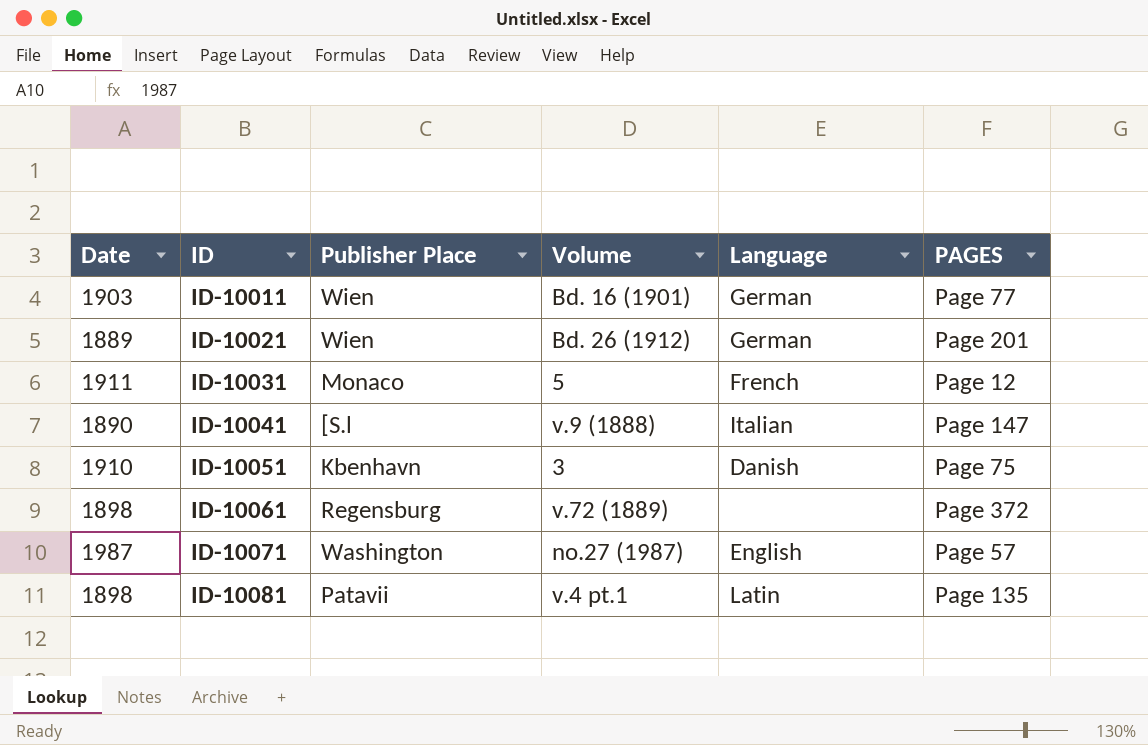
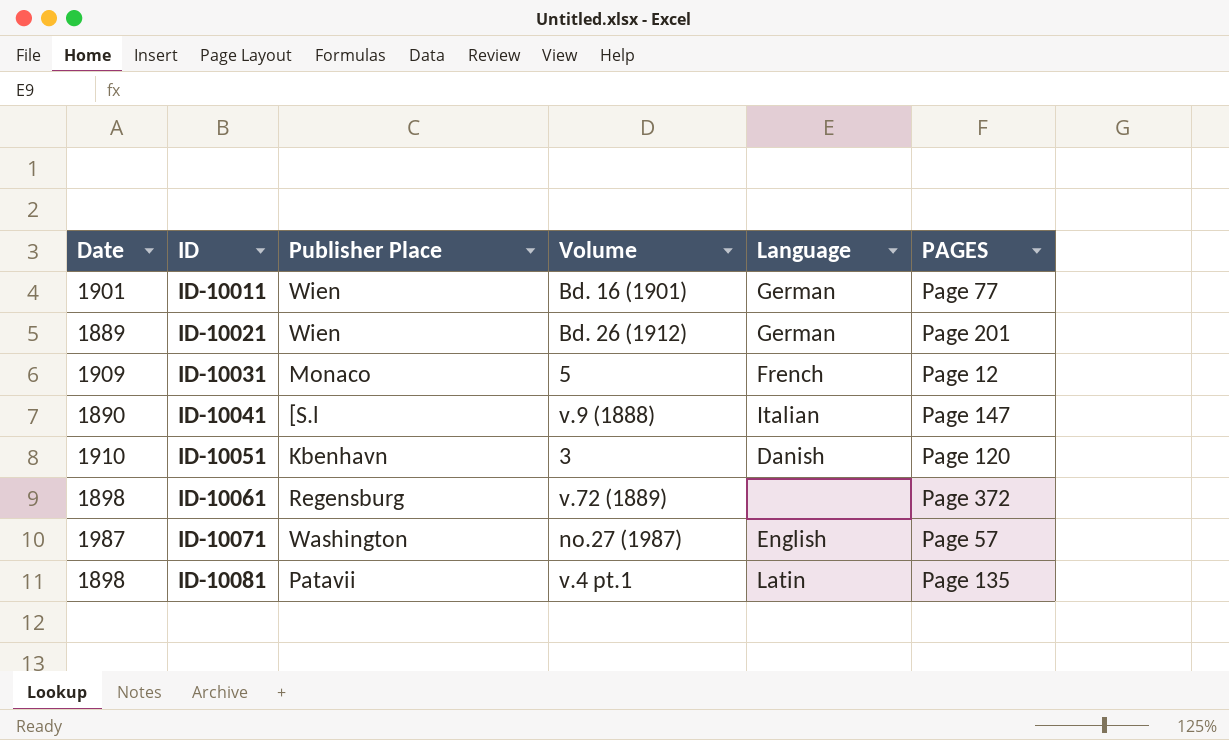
ID-10011 | Date: 1903 -> 1901
ID-10031 | Date: 1911 -> 1909
ID-10051 | PAGES: Page 75 -> Page 120

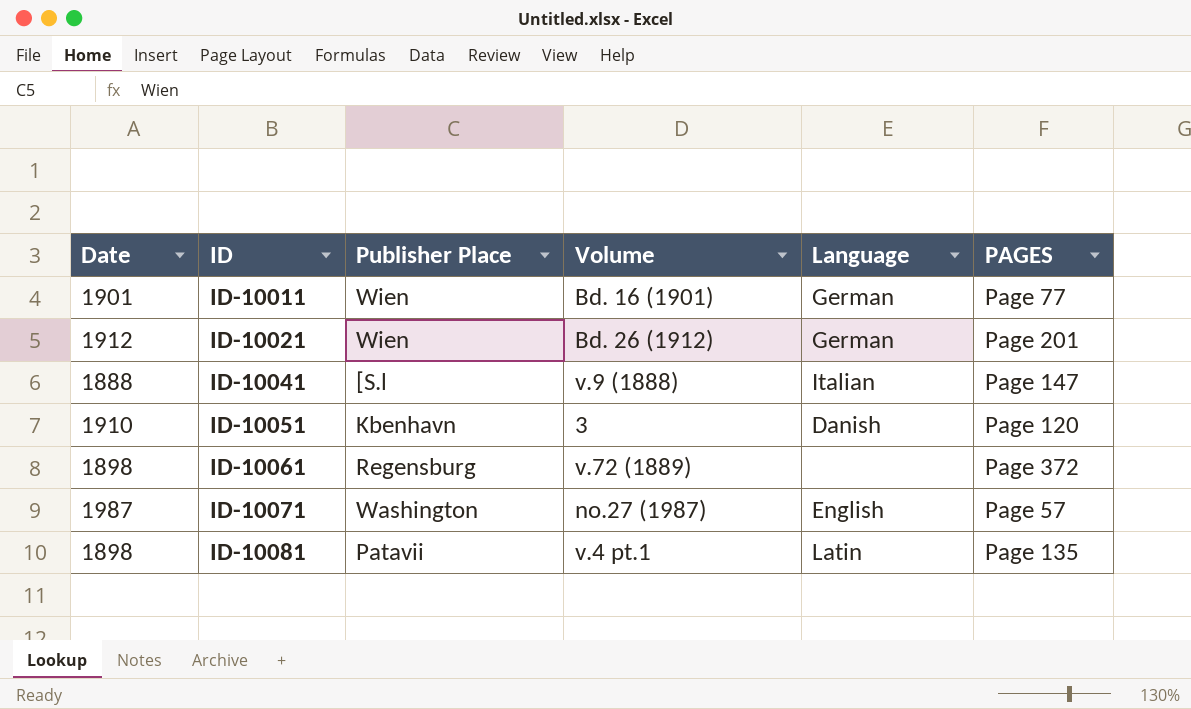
row ID-10031: 1909 | Monaco | 5 | French | Page 12 -> none
ID-10021 | Date: 1889 -> 1912
ID-10041 | Date: 1890 -> 1888

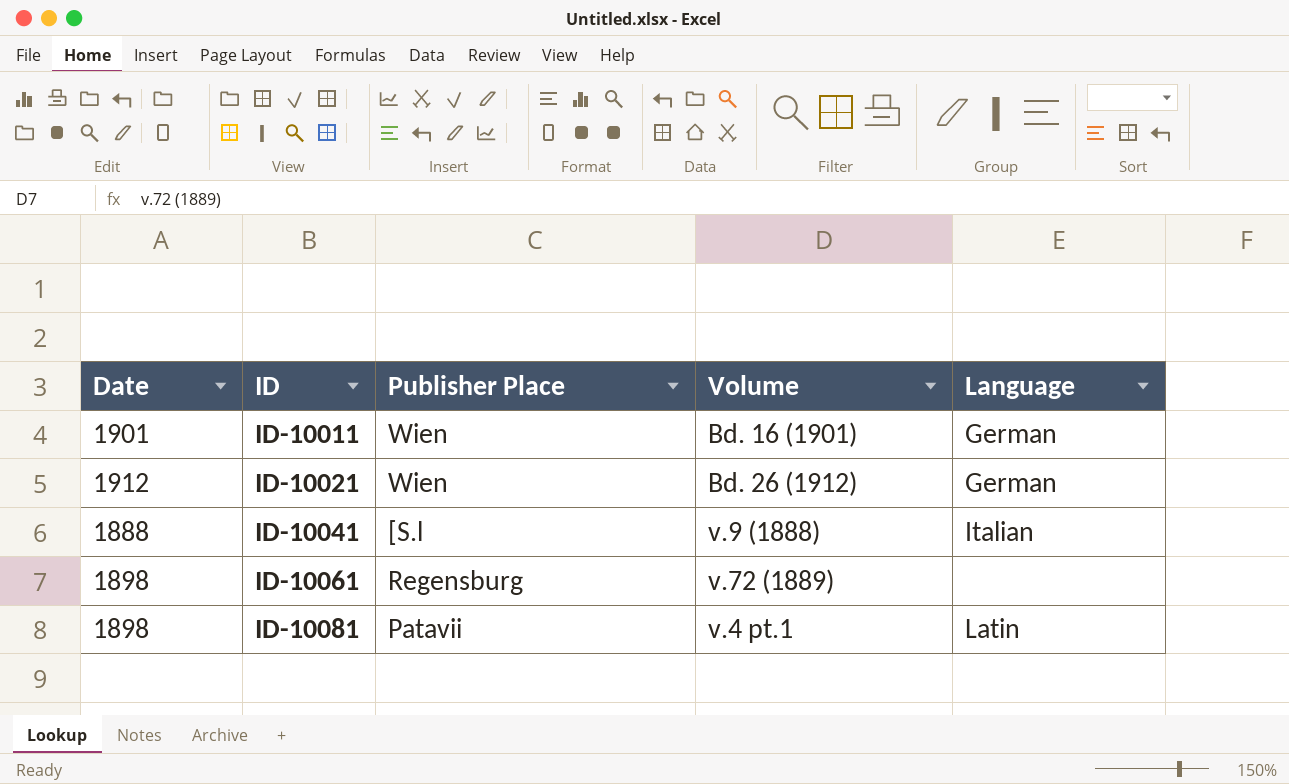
column PAGES | position: 6 -> none
row ID-10051: 1910 | Kbenhavn | 3 | Danish | Page 120 -> none
row ID-10071: 1987 | Washington | no.27 (1987) | English | Page 57 -> none

